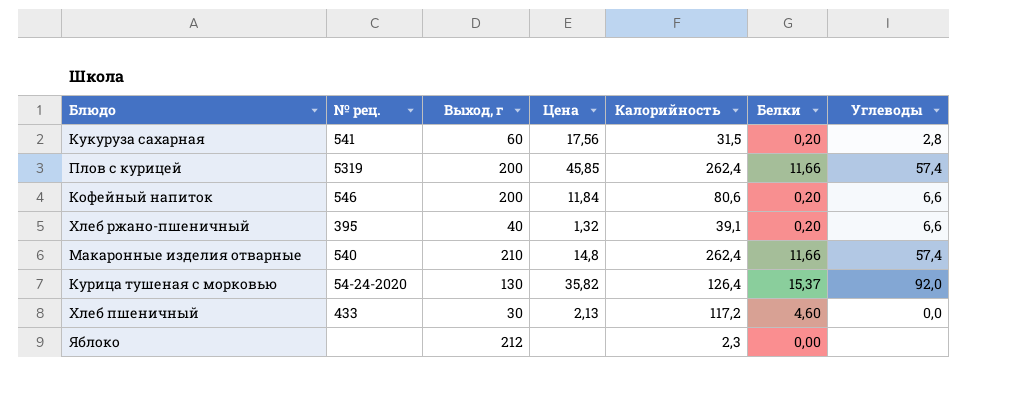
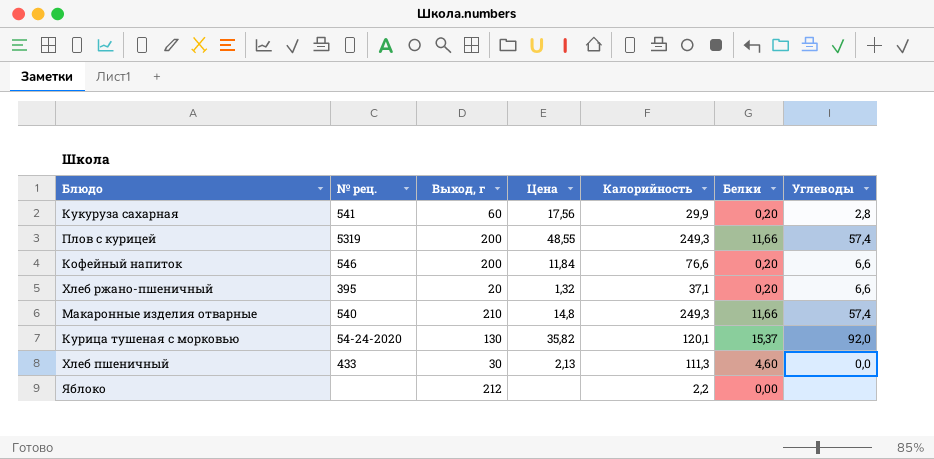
Кукуруза сахарная | Калорийность: 31,5 -> 29,9
Плов с курицей | Цена: 45,85 -> 48,55
Плов с курицей | Калорийность: 262,4 -> 249,3
Кофейный напиток | Калорийность: 80,6 -> 76,6
Хлеб ржано-пшеничный | Выход, г: 40 -> 20
Хлеб ржано-пшеничный | Калорийность: 39,1 -> 37,1
Макаронные изделия отварные | Калорийность: 262,4 -> 249,3
Курица тушеная с морковью | Калорийность: 126,4 -> 120,1
Хлеб пшеничный | Калорийность: 117,2 -> 111,3
Яблоко | Калорийность: 2,3 -> 2,2

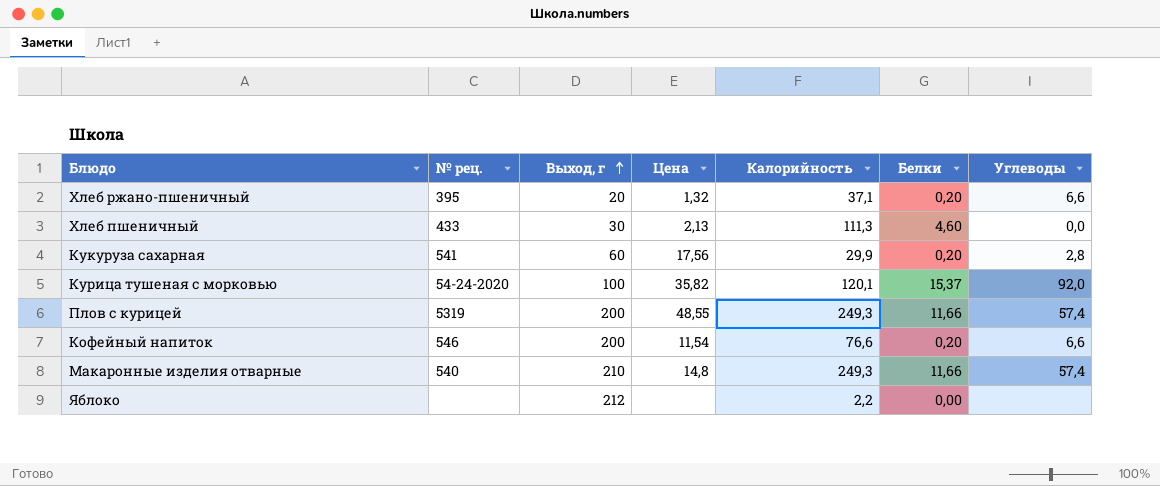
row order: none -> Выход, г ascending
Курица тушеная с морковью | Выход, г: 130 -> 100
Кофейный напиток | Цена: 11,84 -> 11,54

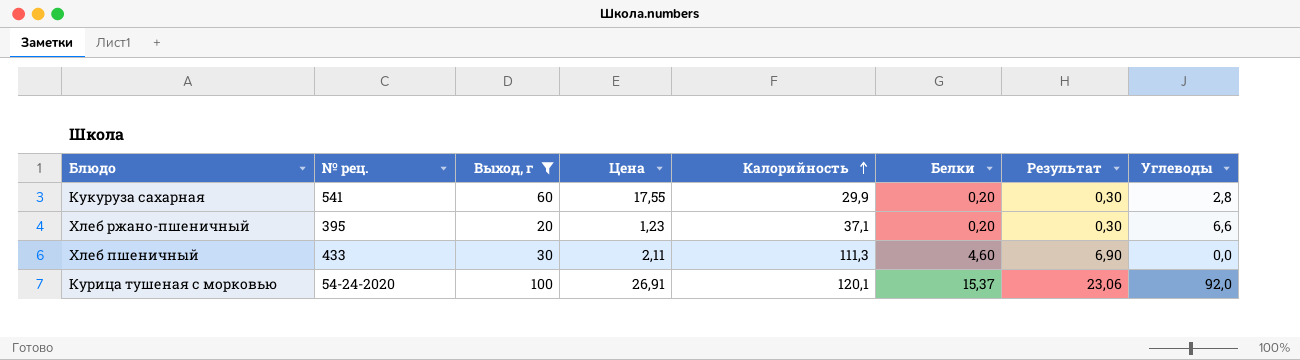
filter: none -> Выход, г <= 100
row order: Выход, г ascending -> Калорийность ascending
column Результат | formula: none -> [Белки] * 1,5
Кукуруза сахарная | Цена: 17,56 -> 17,55
Хлеб ржано-пшеничный | Цена: 1,32 -> 1,23
Хлеб пшеничный | Цена: 2,13 -> 2,11
Курица тушеная с морковью | Цена: 35,82 -> 26,91

